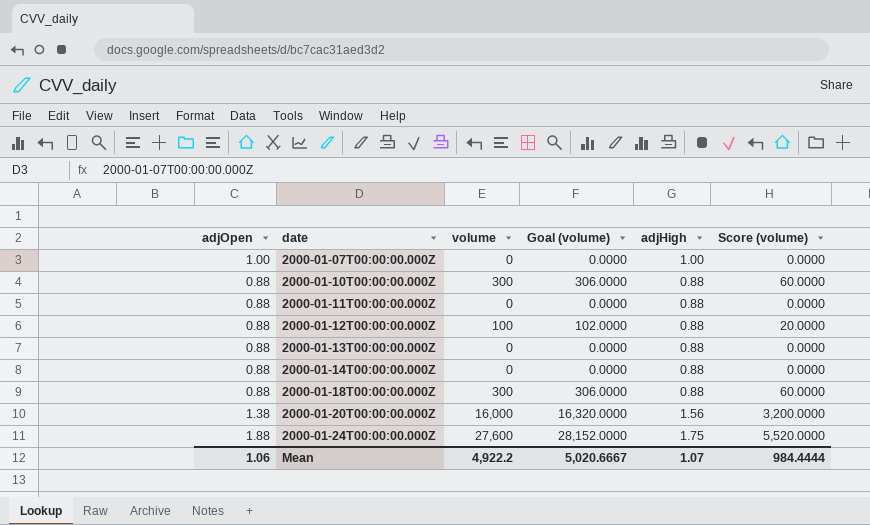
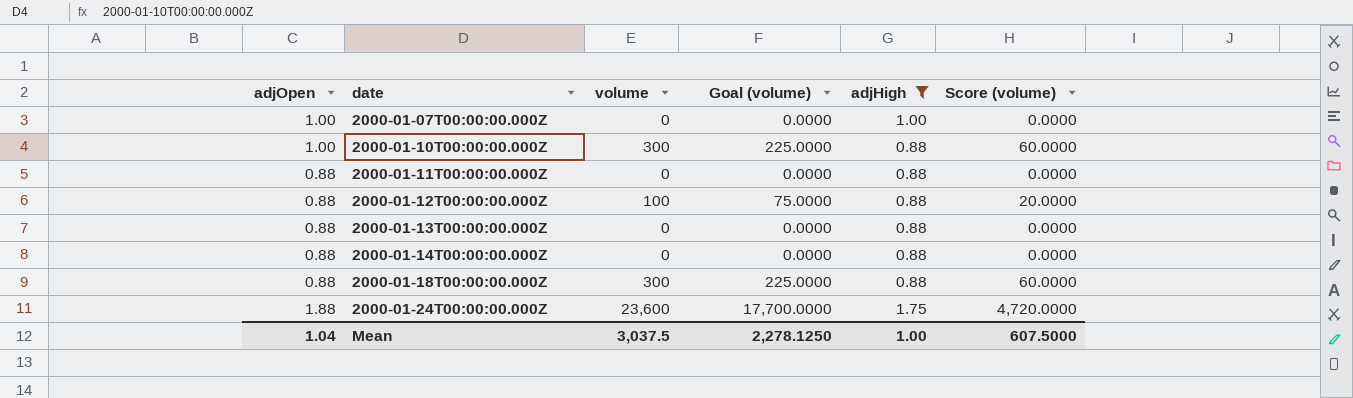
filter: none -> adjHigh != 1.56
column Goal (volume) | formula: [volume] * 1.02 -> [volume] * 0.75
2000-01-10T00:00:00.000Z | adjOpen: 0.88 -> 1.00
2000-01-24T00:00:00.000Z | volume: 27,600 -> 23,600
2000-01-24T00:00:00.000Z | Score (volume): 5,520.0000 -> 4,720.0000
Mean | adjOpen: 1.06 -> 1.04
Mean | volume: 4,922.2 -> 3,037.5
Mean | Goal (volume): 5,020.6667 -> 2,278.1250
Mean | adjHigh: 1.07 -> 1.00
Mean | Score (volume): 984.4444 -> 607.5000

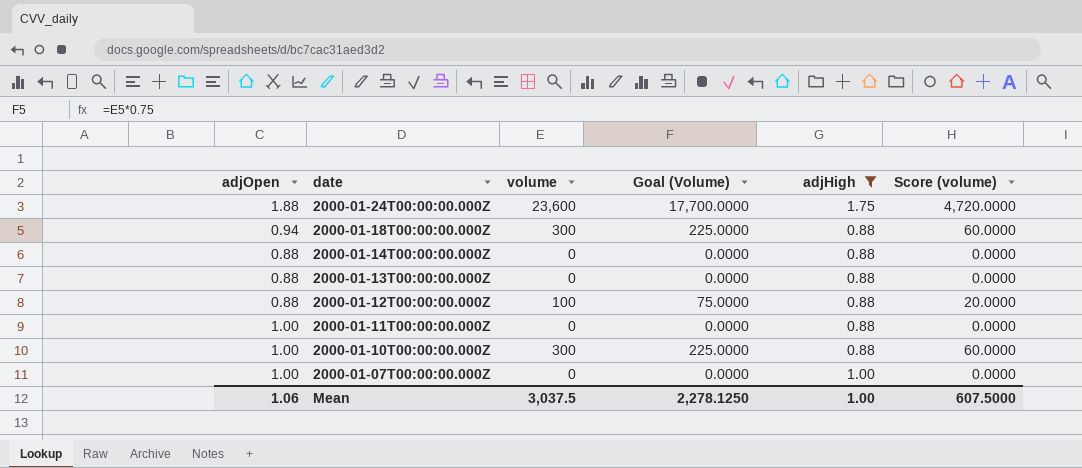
row order: date ascending -> date descending
column name: Goal (volume) -> Goal (Volume)
2000-01-18T00:00:00.000Z | adjOpen: 0.88 -> 0.94
2000-01-11T00:00:00.000Z | adjOpen: 0.88 -> 1.00
Mean | adjOpen: 1.04 -> 1.06

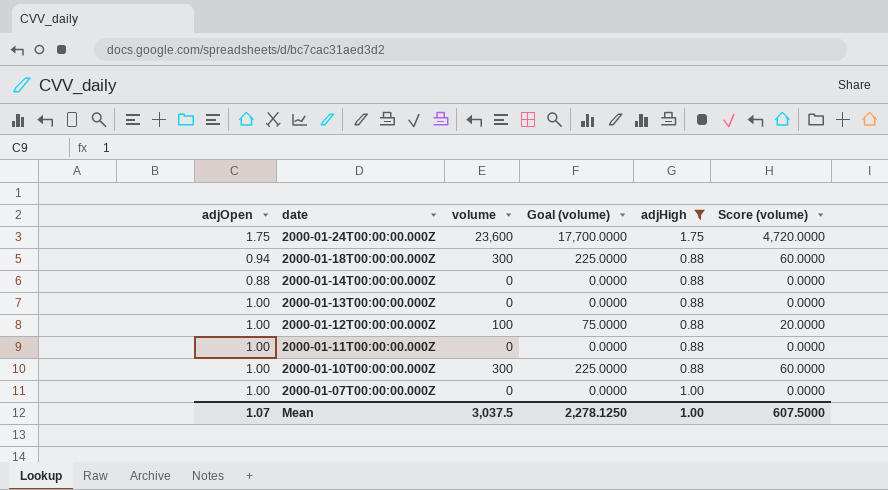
column name: Goal (Volume) -> Goal (volume)
2000-01-24T00:00:00.000Z | adjOpen: 1.88 -> 1.75
2000-01-13T00:00:00.000Z | adjOpen: 0.88 -> 1.00
2000-01-12T00:00:00.000Z | adjOpen: 0.88 -> 1.00
Mean | adjOpen: 1.06 -> 1.07

